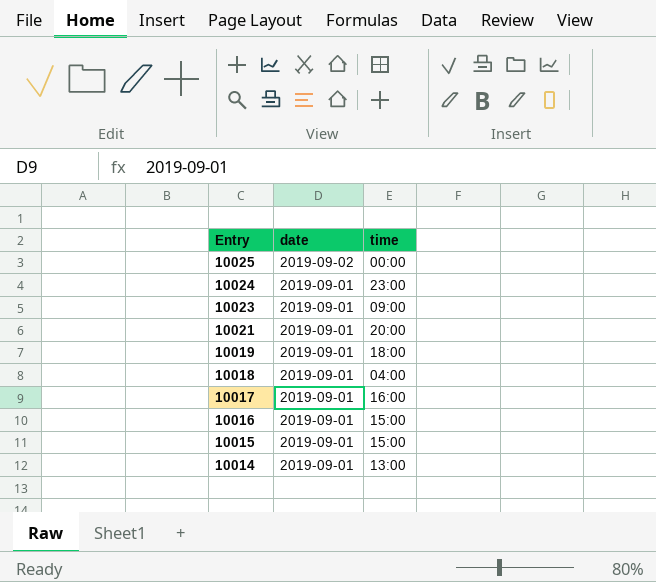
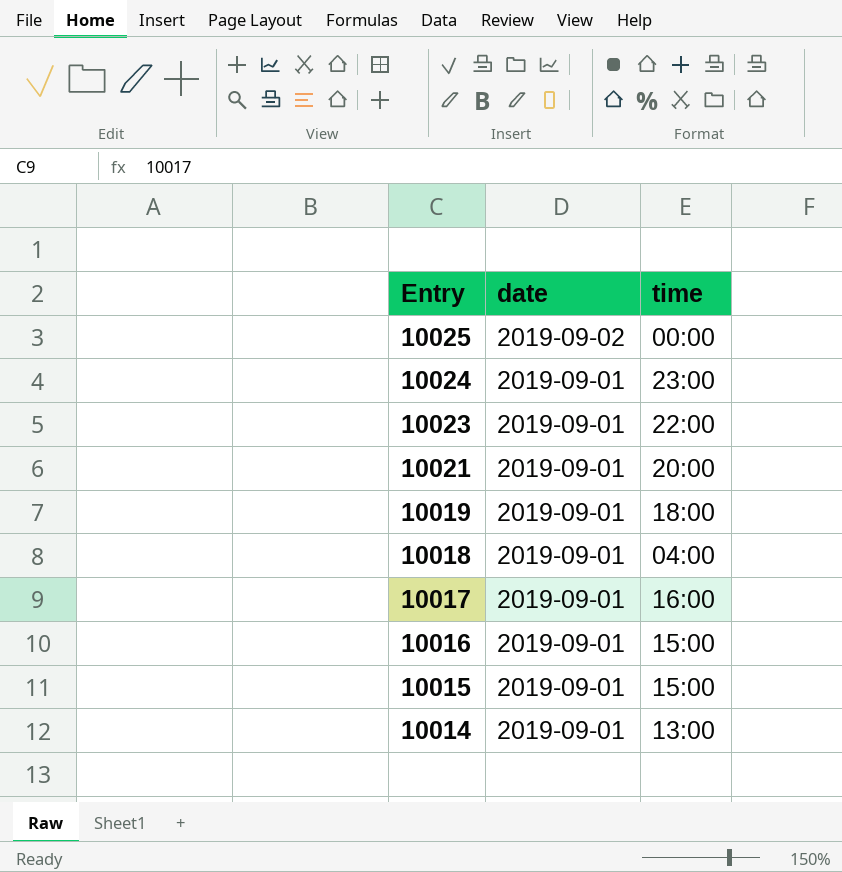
10023 | time: 09:00 -> 22:00

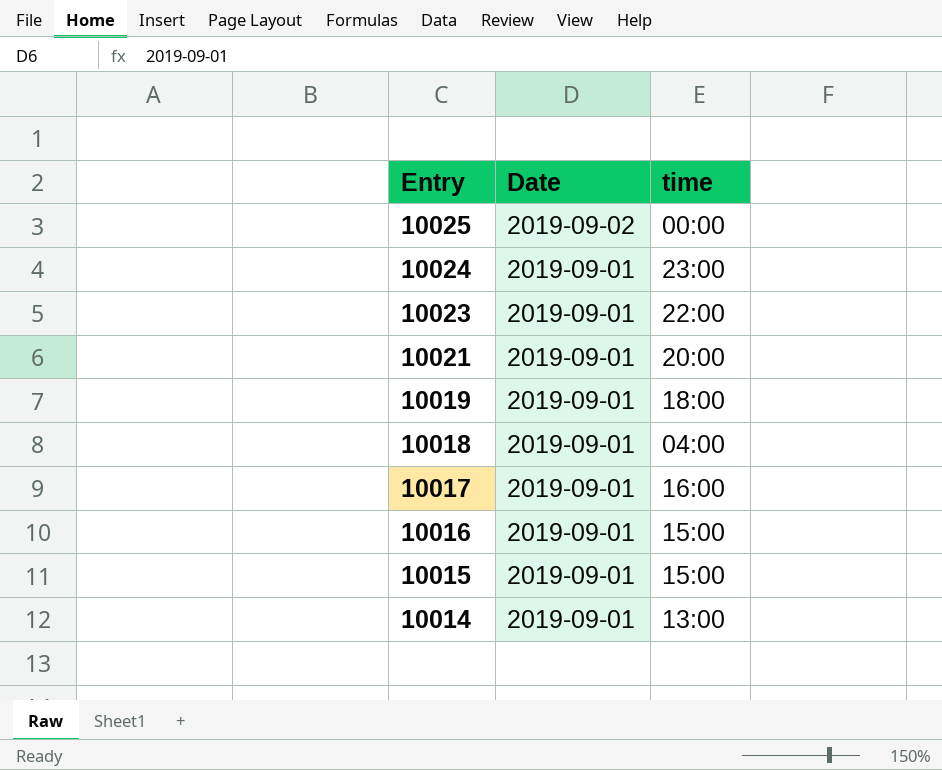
column name: date -> Date

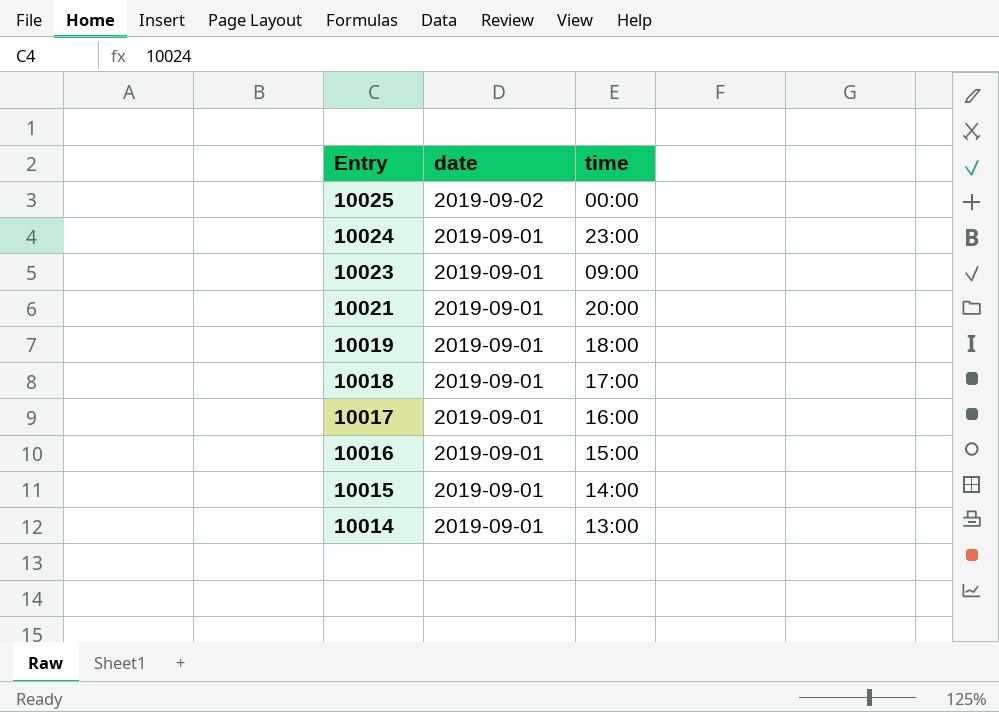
column name: Date -> date
10023 | time: 22:00 -> 09:00
10018 | time: 04:00 -> 17:00
10015 | time: 15:00 -> 14:00

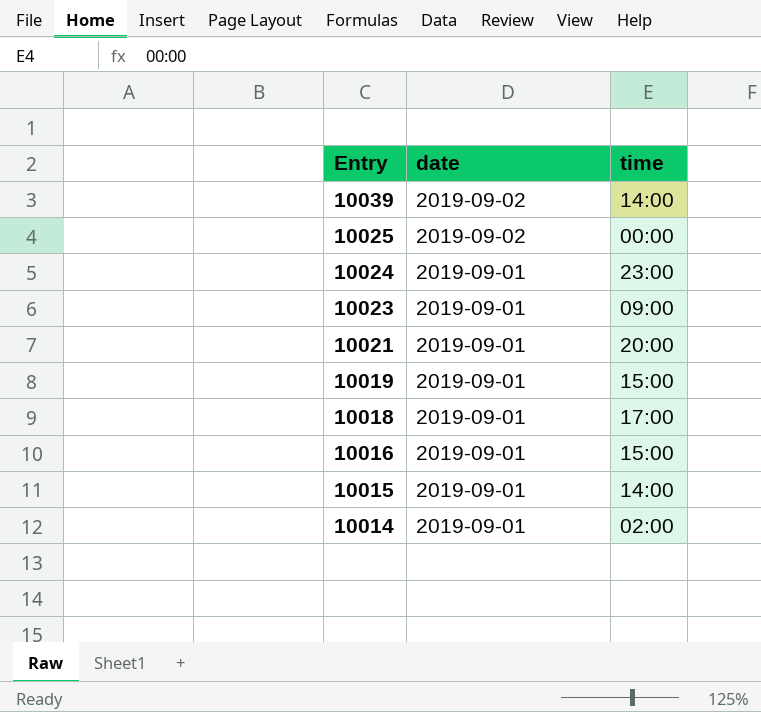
row 10017: 2019-09-01 | 16:00 -> none
row 10039: none -> 2019-09-02 | 14:00
10019 | time: 18:00 -> 15:00
10014 | time: 13:00 -> 02:00

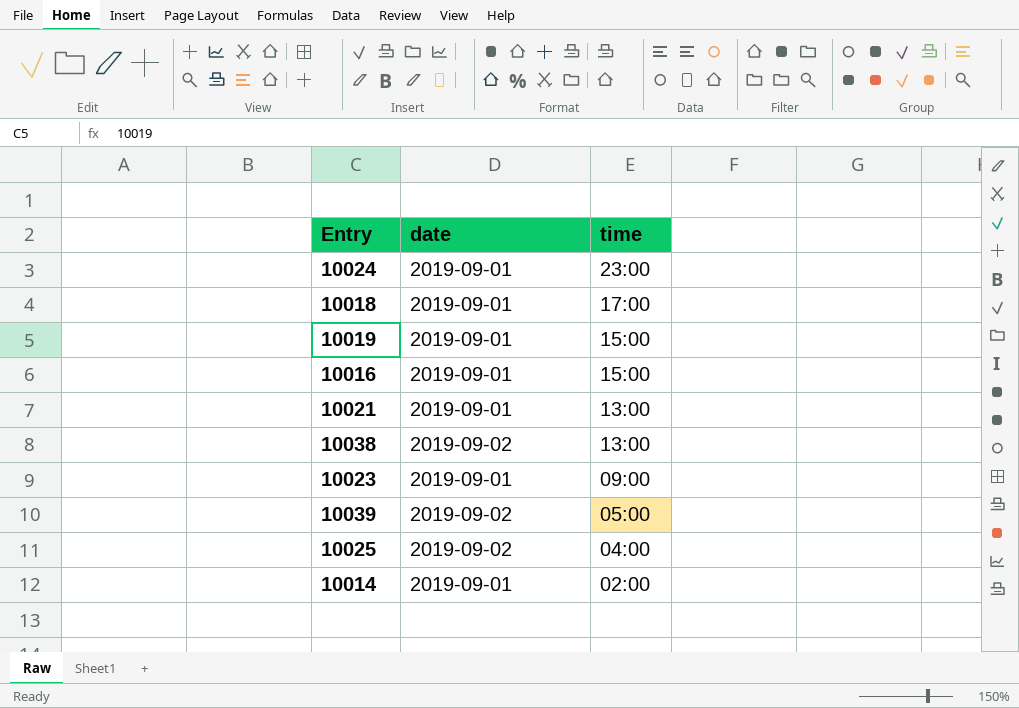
row order: Entry descending -> time descending
row 10015: 2019-09-01 | 14:00 -> none
10021 | time: 20:00 -> 13:00
row 10038: none -> 2019-09-02 | 13:00
10039 | time: 14:00 -> 05:00
10025 | time: 00:00 -> 04:00

